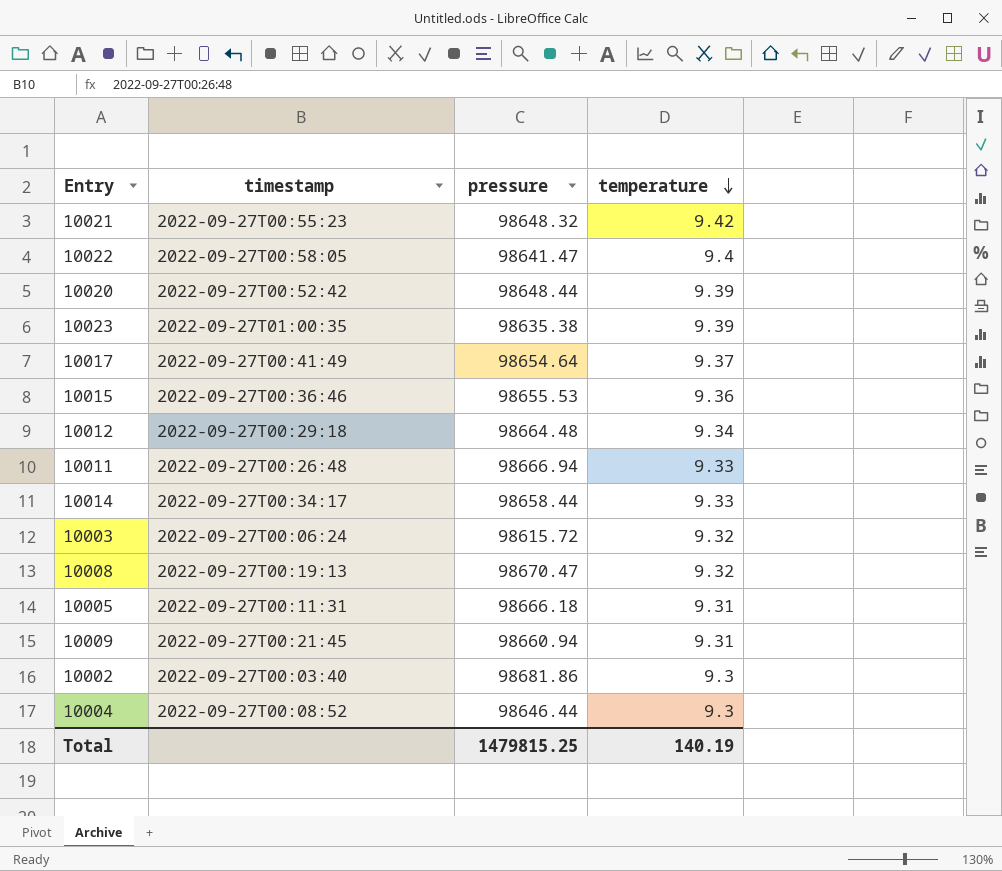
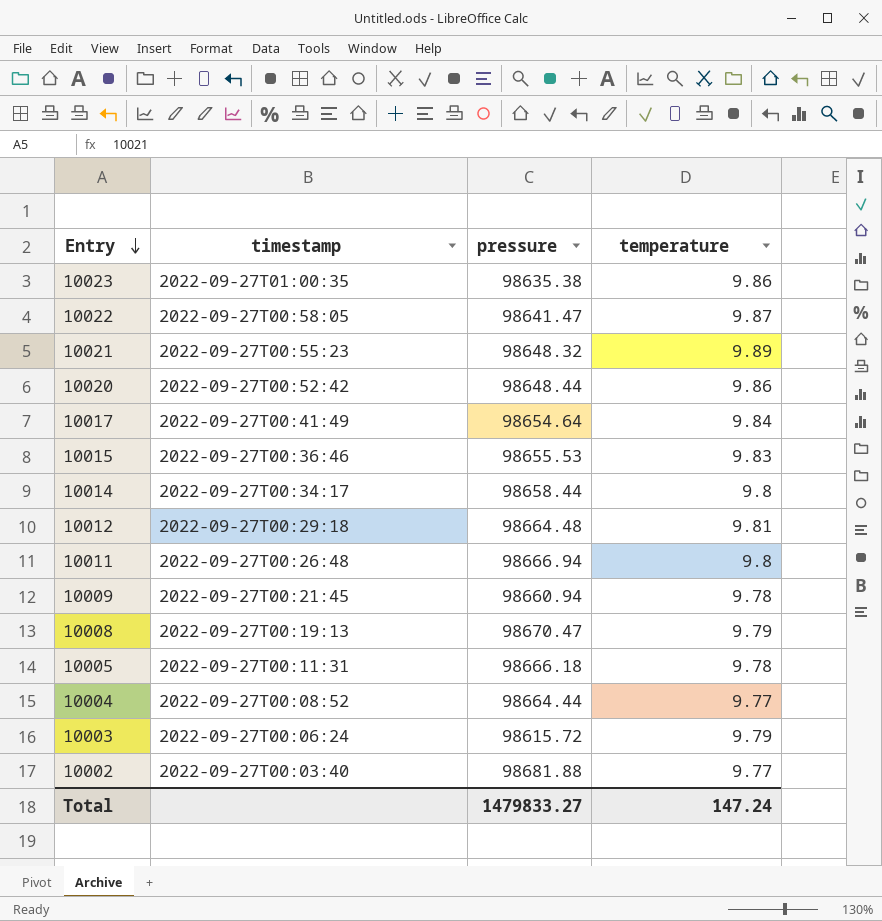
row order: temperature descending -> Entry descending
10023 | temperature: 9.39 -> 9.86
10022 | temperature: 9.4 -> 9.87
10021 | temperature: 9.42 -> 9.89
10020 | temperature: 9.39 -> 9.86
10017 | temperature: 9.37 -> 9.84
10015 | temperature: 9.36 -> 9.83
10014 | temperature: 9.33 -> 9.8
10012 | temperature: 9.34 -> 9.81
10011 | temperature: 9.33 -> 9.8
10009 | temperature: 9.31 -> 9.78
10008 | temperature: 9.32 -> 9.79
10005 | temperature: 9.31 -> 9.78
10004 | pressure: 98646.44 -> 98664.44
10004 | temperature: 9.3 -> 9.77
10003 | temperature: 9.32 -> 9.79
10002 | pressure: 98681.86 -> 98681.88
10002 | temperature: 9.3 -> 9.77
Total | pressure: 1479815.25 -> 1479833.27
Total | temperature: 140.19 -> 147.24

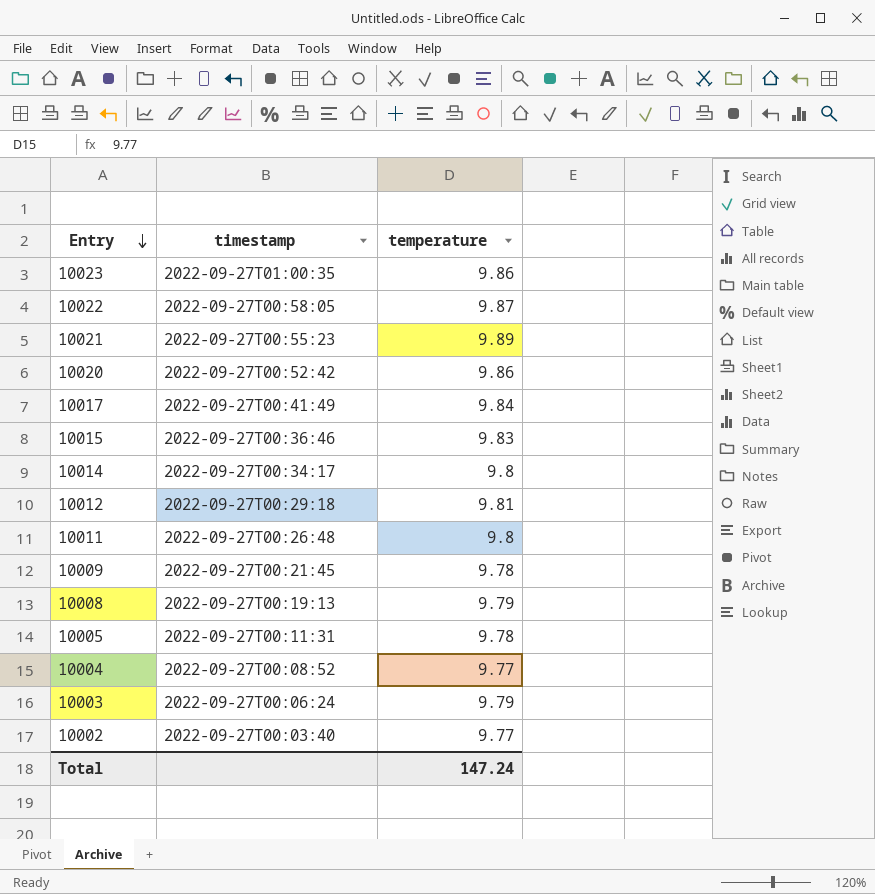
column pressure | position: 3 -> none

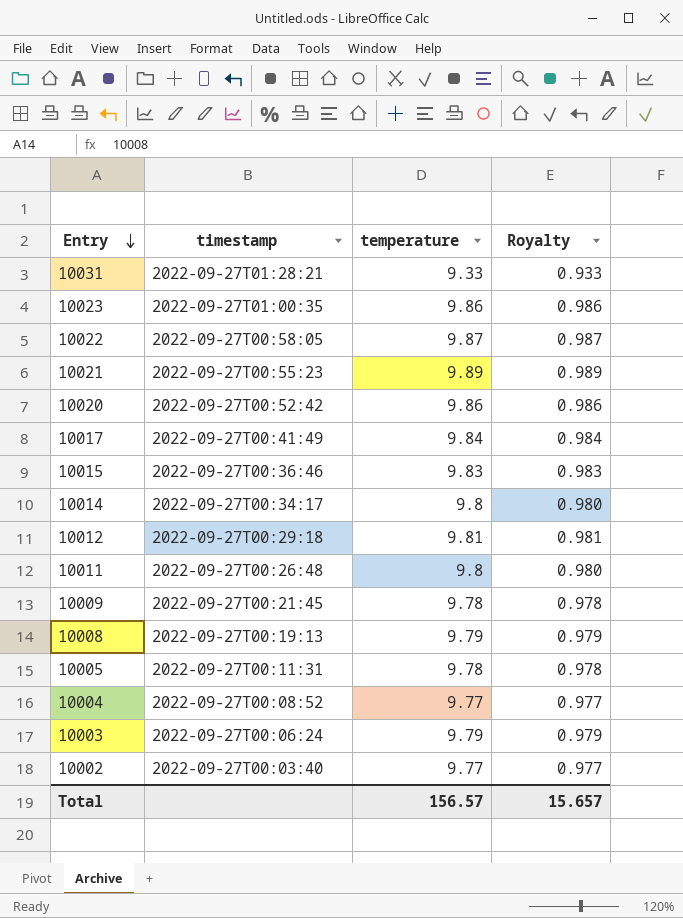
column Royalty | formula: none -> [temperature] * 0.1
row 10031: none -> 2022-09-27T01:28:21 | 9.33 | 0.933
Total | temperature: 147.24 -> 156.57

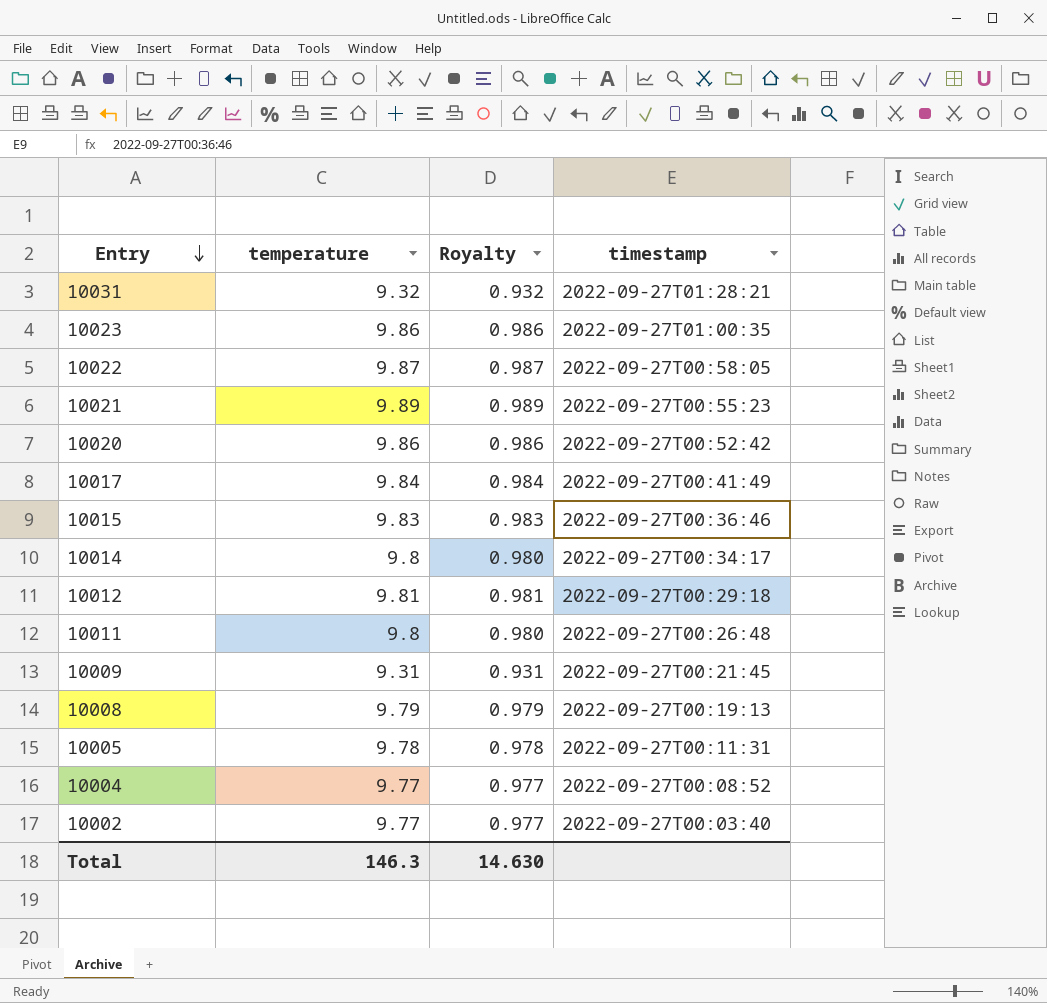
column timestamp | position: 2 -> 4
row 10003: 2022-09-27T00:06:24 | 9.79 | 0.979 -> none
10031 | temperature: 9.33 -> 9.32
10031 | Royalty: 0.933 -> 0.932
10009 | temperature: 9.78 -> 9.31
10009 | Royalty: 0.978 -> 0.931
Total | temperature: 156.57 -> 146.3
Total | Royalty: 15.657 -> 14.630

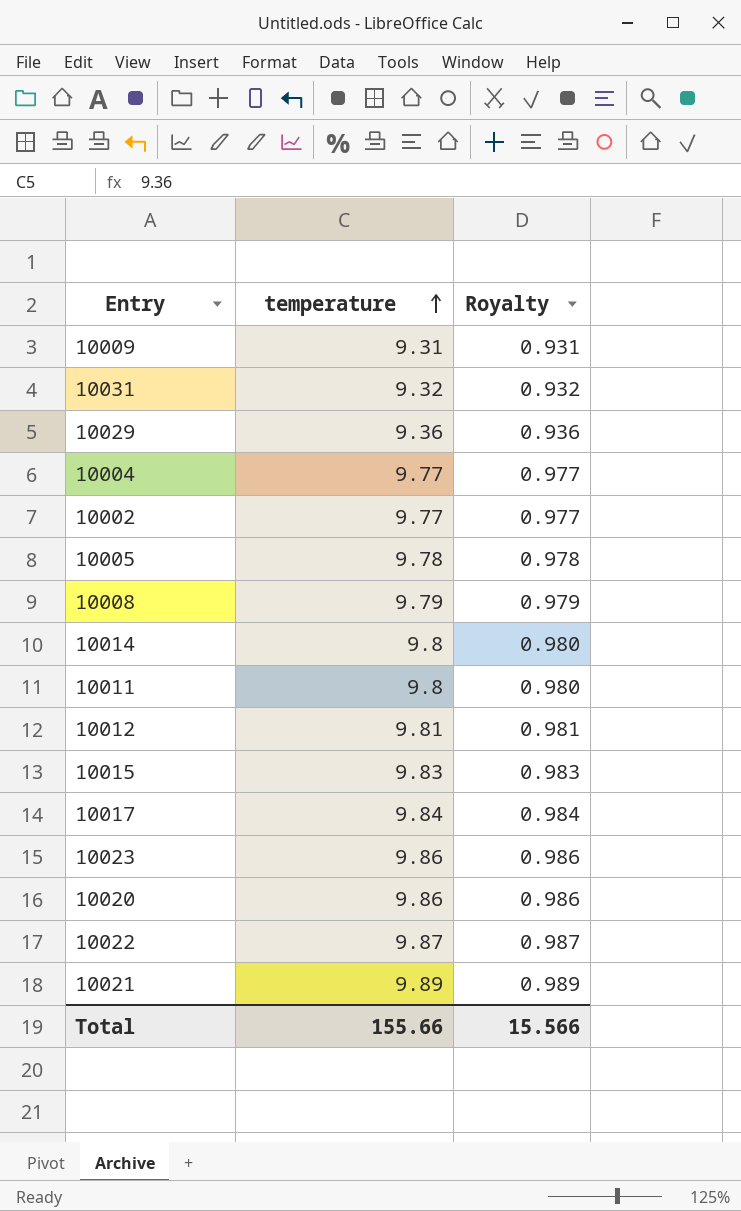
row order: Entry descending -> temperature ascending
column timestamp | position: 4 -> none
row 10029: none -> 9.36 | 0.936
Total | temperature: 146.3 -> 155.66
Total | Royalty: 14.630 -> 15.566

